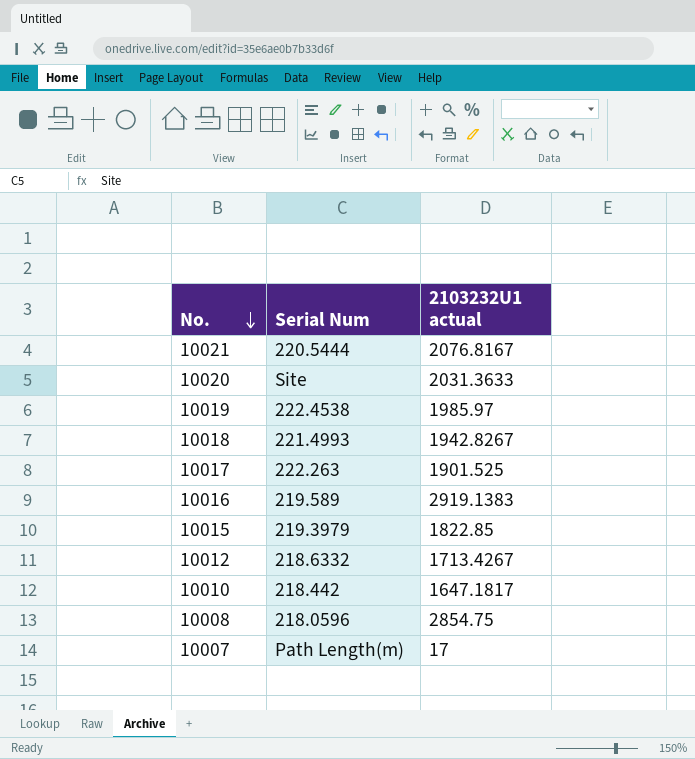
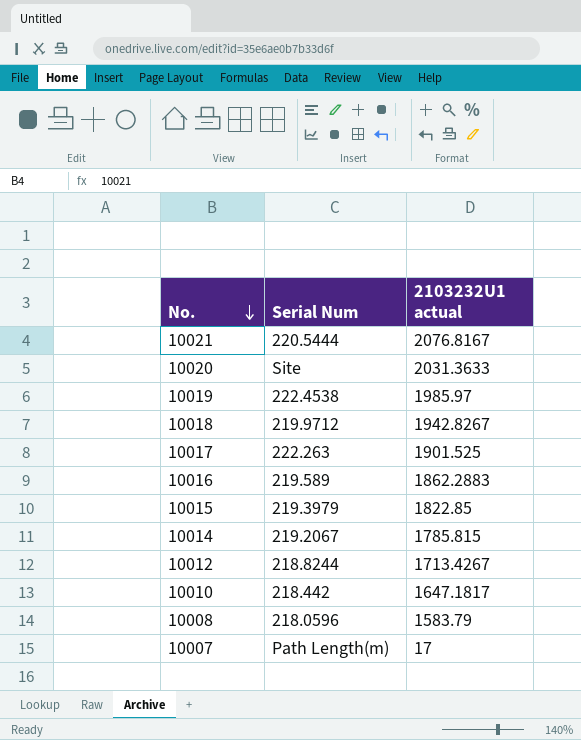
10018 | Serial Num: 221.4993 -> 219.9712
10016 | 2103232U1 actual: 2919.1383 -> 1862.2883
row 10014: none -> 219.2067 | 1785.815
10012 | Serial Num: 218.6332 -> 218.8244
10008 | 2103232U1 actual: 2854.75 -> 1583.79

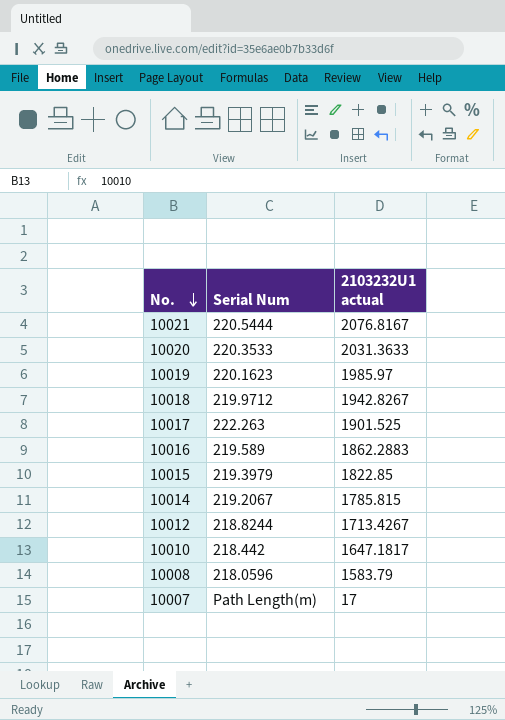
10020 | Serial Num: Site -> 220.3533
10019 | Serial Num: 222.4538 -> 220.1623

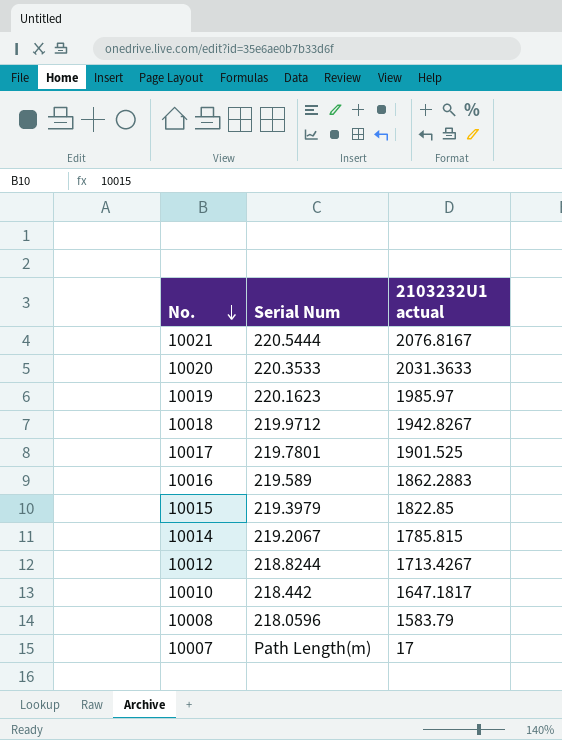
10017 | Serial Num: 222.263 -> 219.7801

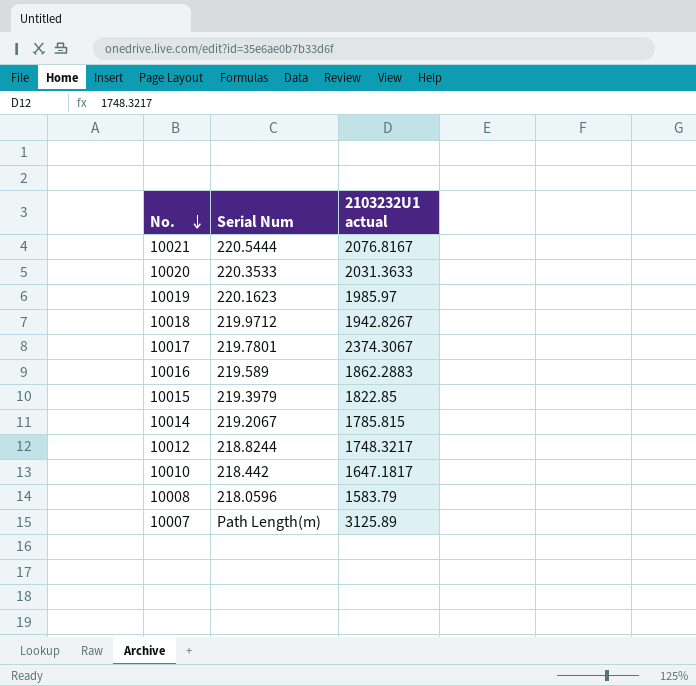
10017 | 2103232U1 actual: 1901.525 -> 2374.3067
10012 | 2103232U1 actual: 1713.4267 -> 1748.3217
10007 | 2103232U1 actual: 17 -> 3125.89

